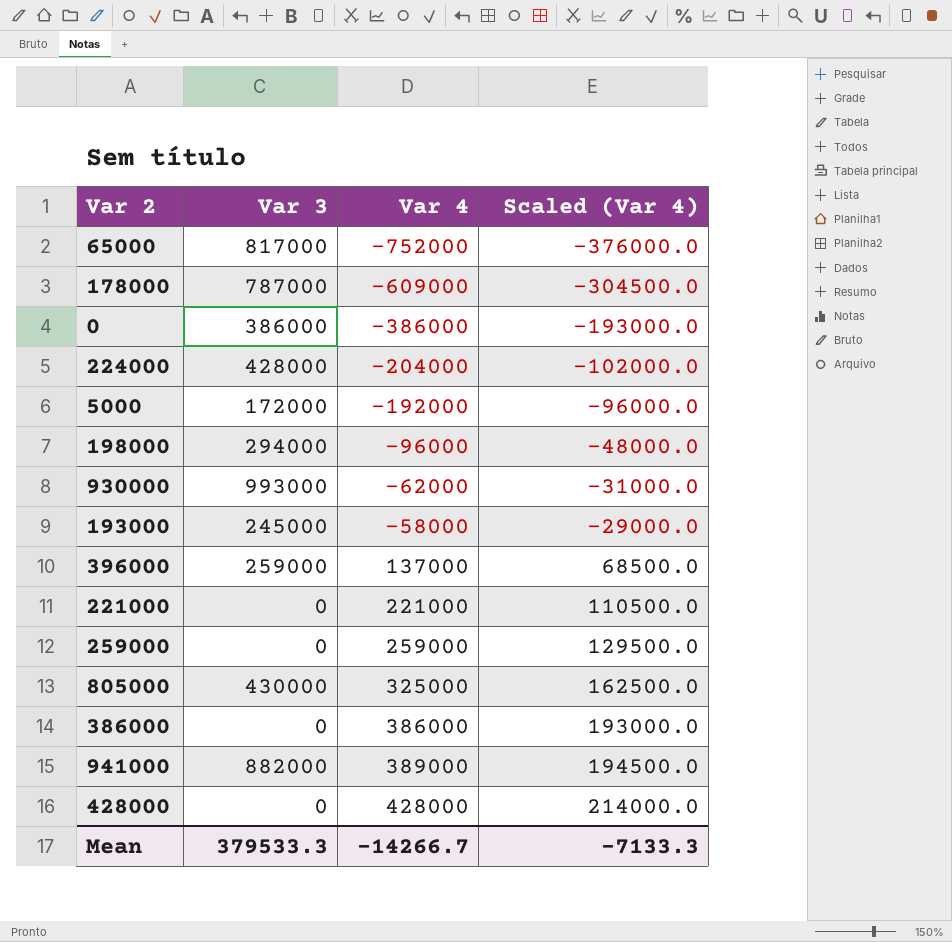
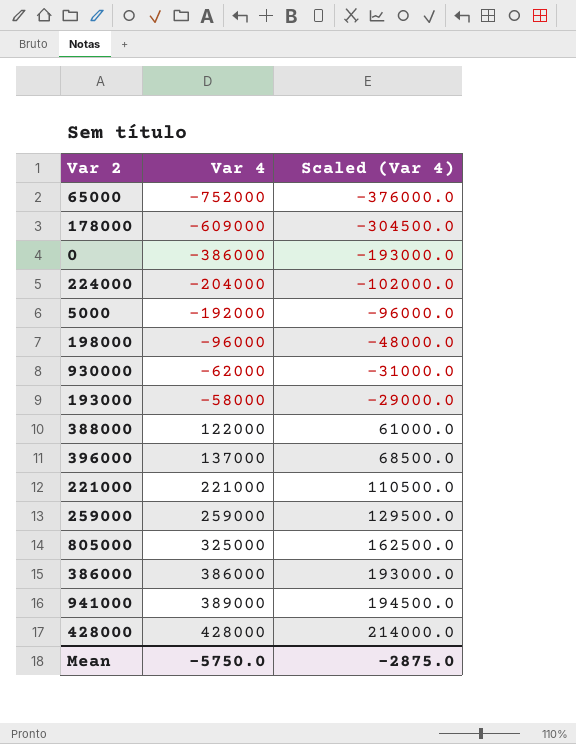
column Var 3 | position: 2 -> none
row 388000: none -> 122000 | 61000.0
Mean | Var 4: -14266.7 -> -5750.0
Mean | Scaled (Var 4): -7133.3 -> -2875.0

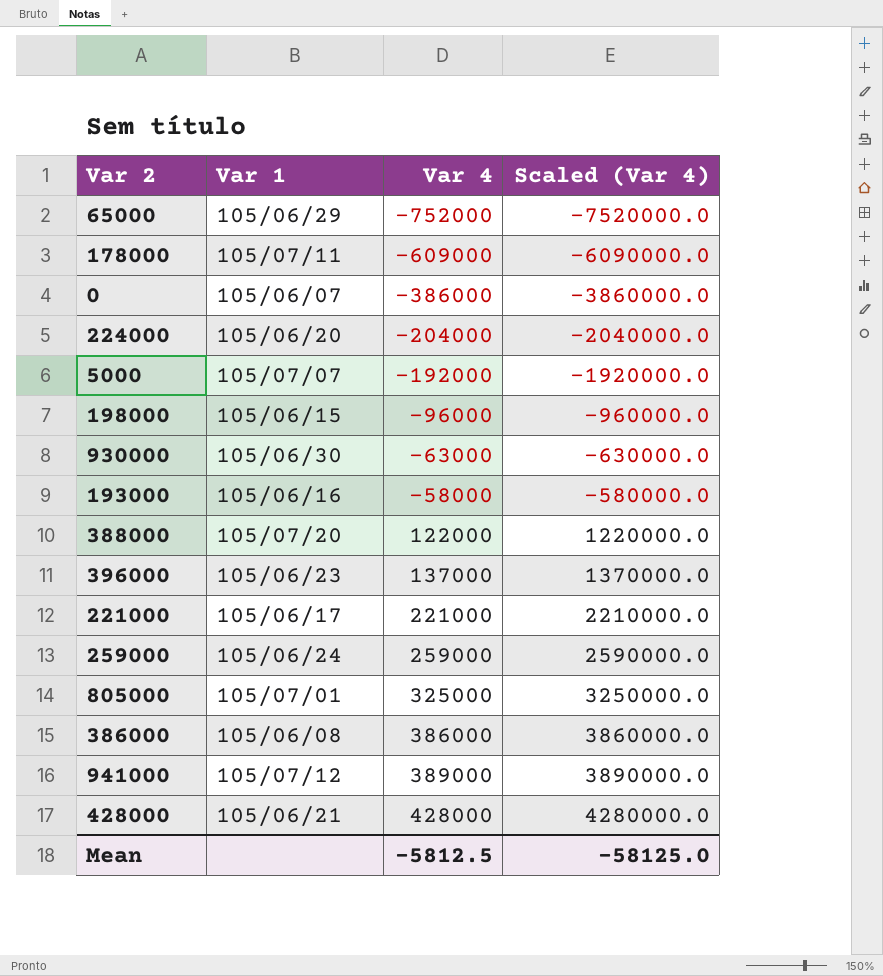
column Var 1 | position: none -> 2
column Scaled (Var 4) | formula: [Var 4] * 0.5 -> [Var 4] * 10
930000 | Var 4: -62000 -> -63000
Mean | Var 4: -5750.0 -> -5812.5
Mean | Scaled (Var 4): -2875.0 -> -58125.0

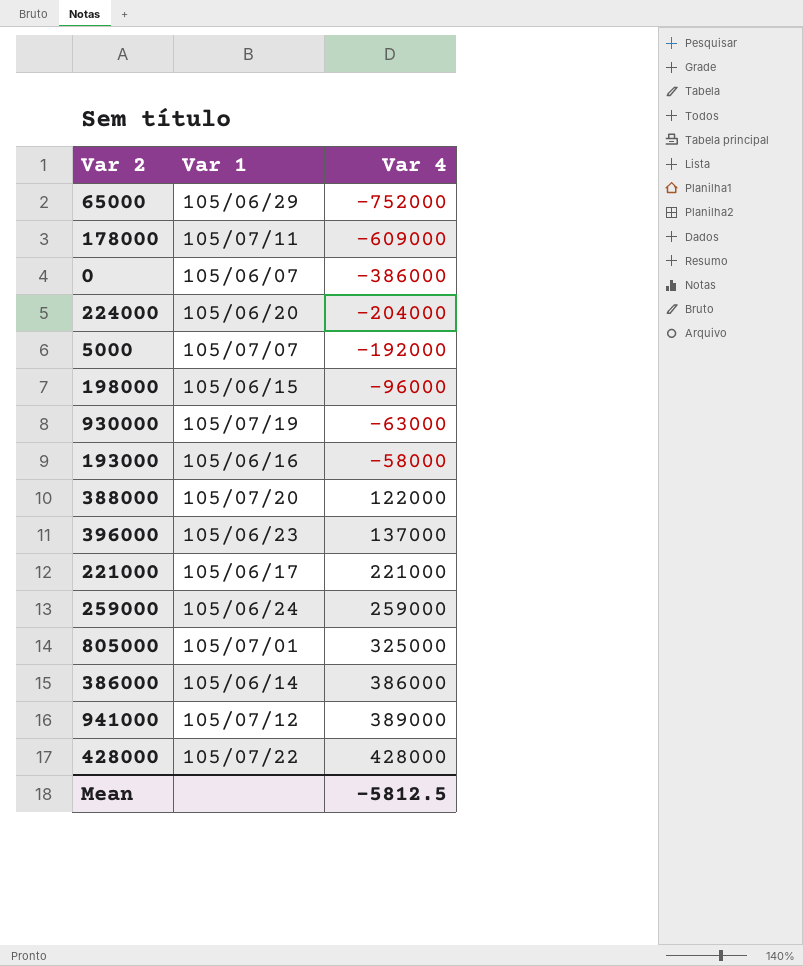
column Scaled (Var 4) | formula: [Var 4] * 10 -> none
930000 | Var 1: 105/06/30 -> 105/07/19
386000 | Var 1: 105/06/08 -> 105/06/14
428000 | Var 1: 105/06/21 -> 105/07/22

